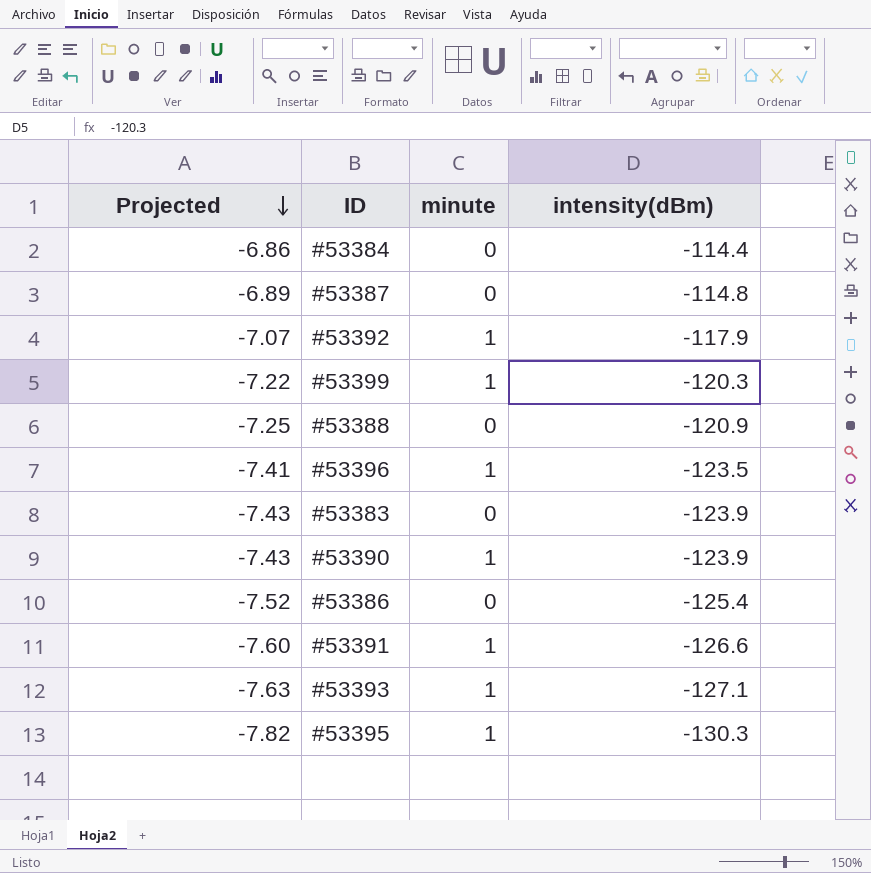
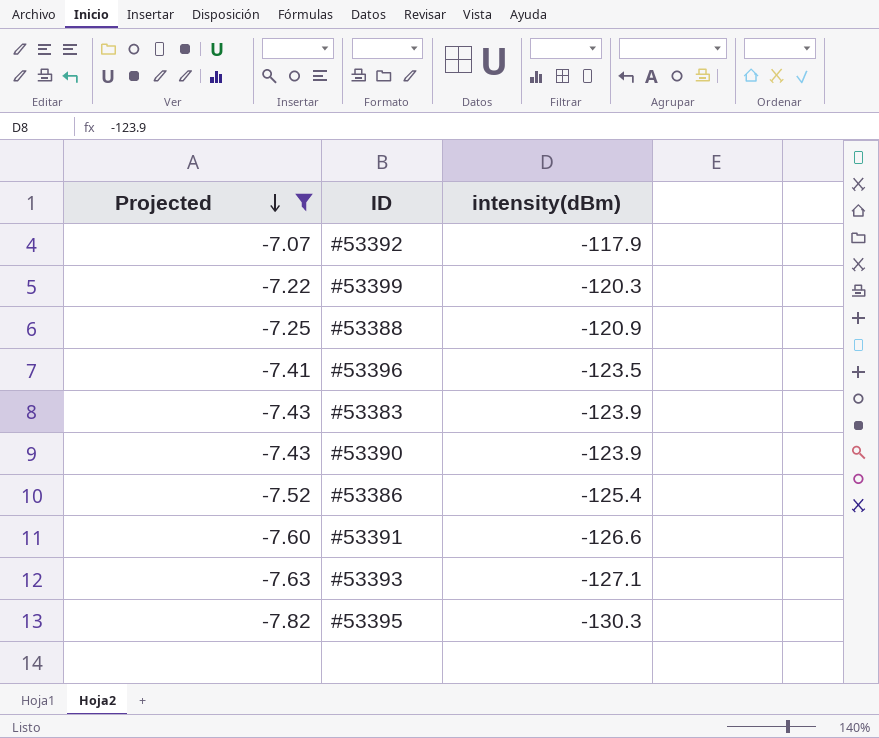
filter: none -> Projected <= -7.07
column minute | position: 3 -> none

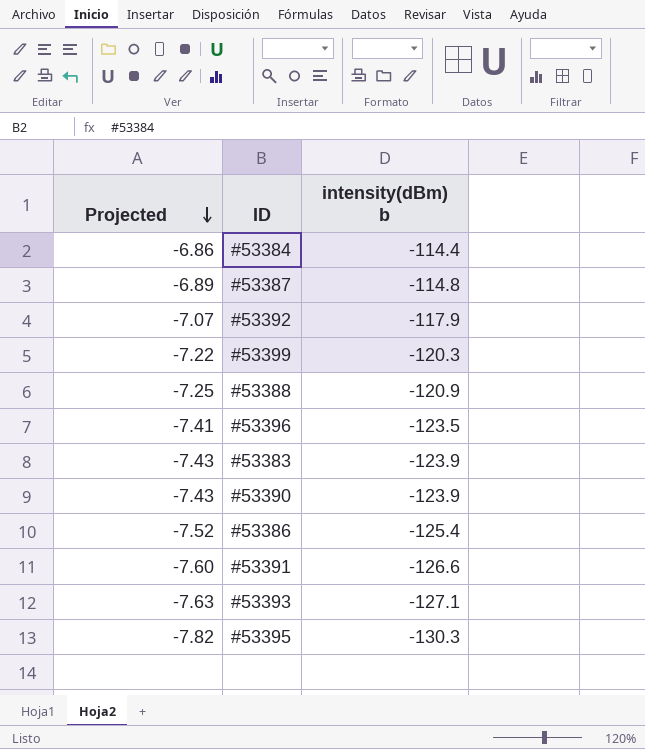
filter: Projected <= -7.07 -> none
column name: intensity(dBm) -> intensity(dBm) b

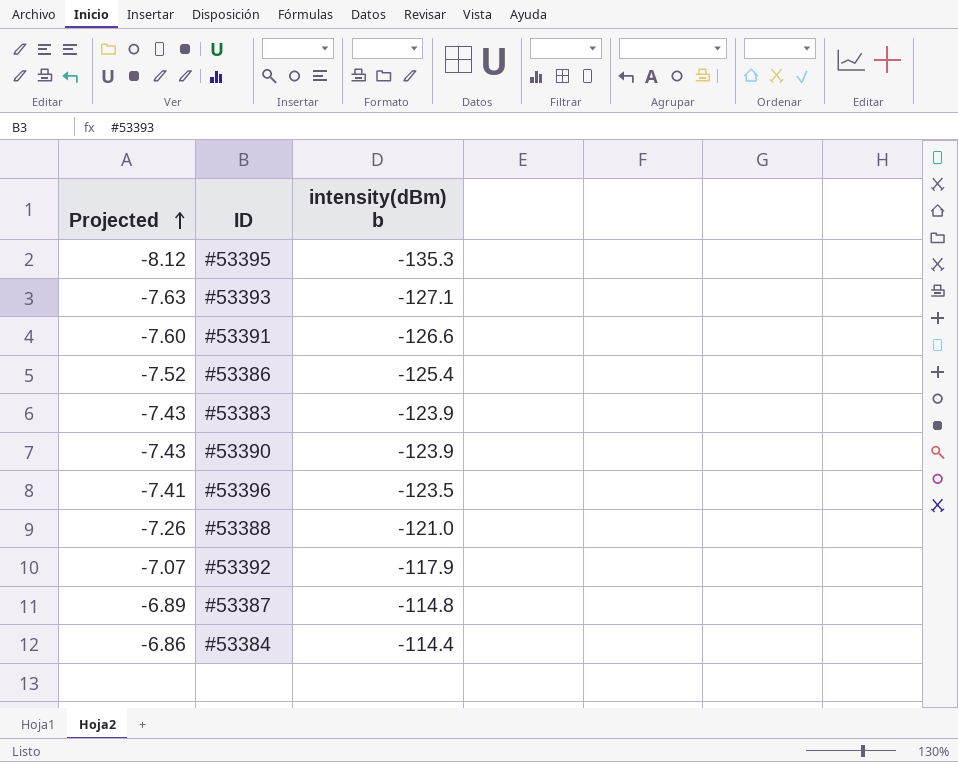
row order: Projected descending -> Projected ascending
row #53399: -7.22 | -120.3 -> none
#53395 | Projected: -7.82 -> -8.12
#53395 | intensity(dBm) b: -130.3 -> -135.3
#53388 | Projected: -7.25 -> -7.26
#53388 | intensity(dBm) b: -120.9 -> -121.0

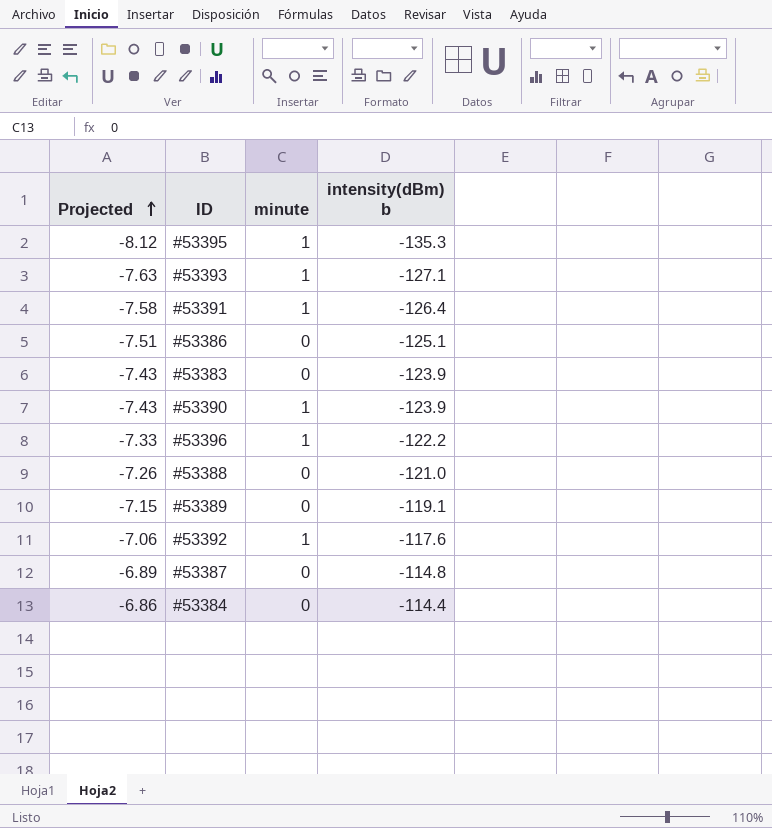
column minute | position: none -> 3
#53391 | Projected: -7.60 -> -7.58
#53391 | intensity(dBm) b: -126.6 -> -126.4
#53386 | Projected: -7.52 -> -7.51
#53386 | intensity(dBm) b: -125.4 -> -125.1
#53396 | Projected: -7.41 -> -7.33
#53396 | intensity(dBm) b: -123.5 -> -122.2
row #53389: none -> -7.15 | 0 | -119.1
#53392 | Projected: -7.07 -> -7.06
#53392 | intensity(dBm) b: -117.9 -> -117.6

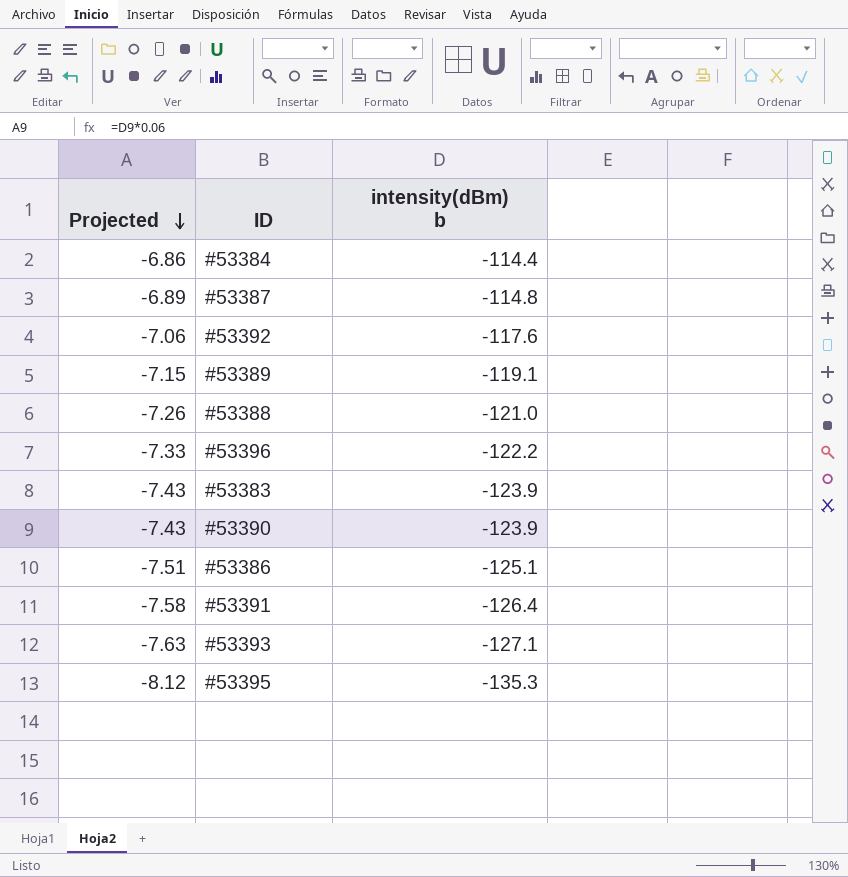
row order: Projected ascending -> Projected descending
column minute | position: 3 -> none

